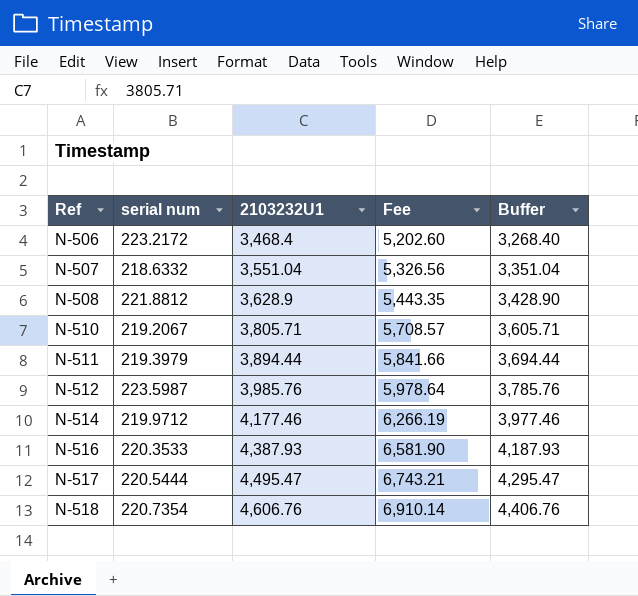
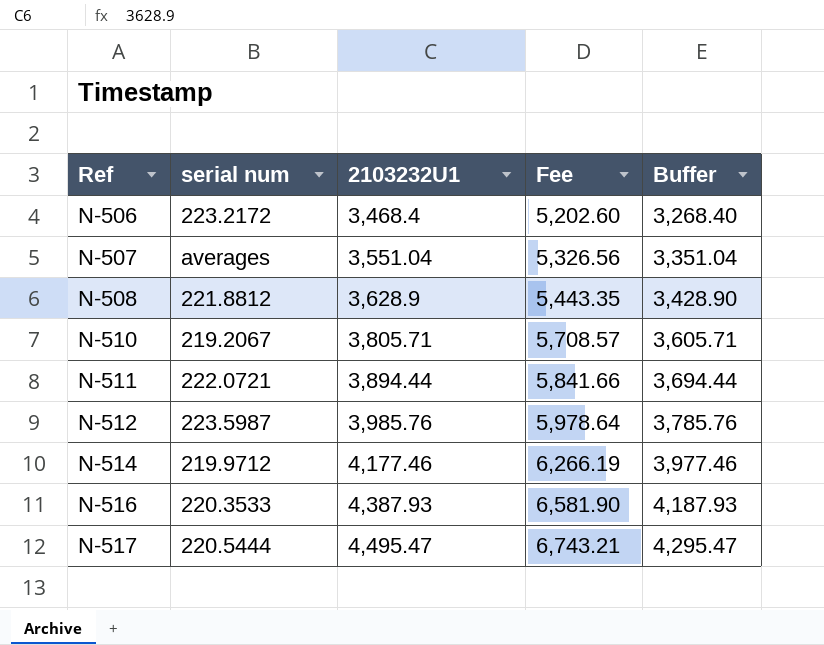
row N-518: 220.7354 | 4,606.76 | 6,910.14 | 4,406.76 -> none
N-507 | serial num: 218.6332 -> averages
N-511 | serial num: 219.3979 -> 222.0721

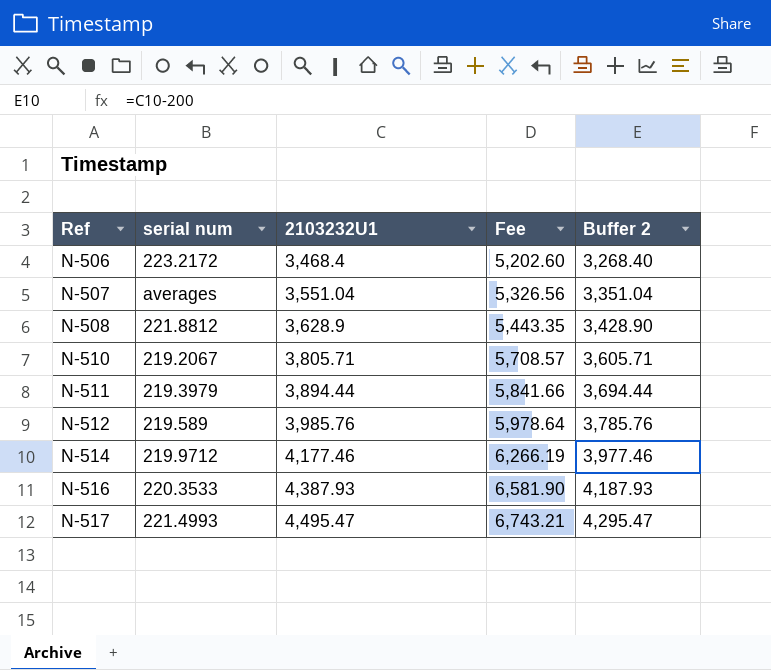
column name: Buffer -> Buffer 2
N-511 | serial num: 222.0721 -> 219.3979
N-512 | serial num: 223.5987 -> 219.589
N-517 | serial num: 220.5444 -> 221.4993

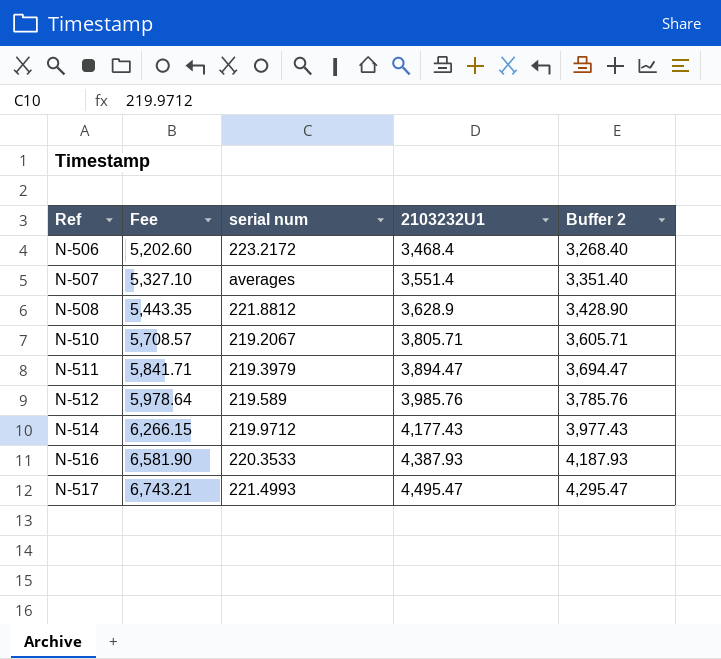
column Fee | position: 4 -> 2
N-507 | Fee: 5,326.56 -> 5,327.10
N-507 | 2103232U1: 3,551.04 -> 3,551.4
N-507 | Buffer 2: 3,351.04 -> 3,351.40
N-511 | Fee: 5,841.66 -> 5,841.71
N-511 | 2103232U1: 3,894.44 -> 3,894.47
N-511 | Buffer 2: 3,694.44 -> 3,694.47
N-514 | Fee: 6,266.19 -> 6,266.15
N-514 | 2103232U1: 4,177.46 -> 4,177.43
N-514 | Buffer 2: 3,977.46 -> 3,977.43

